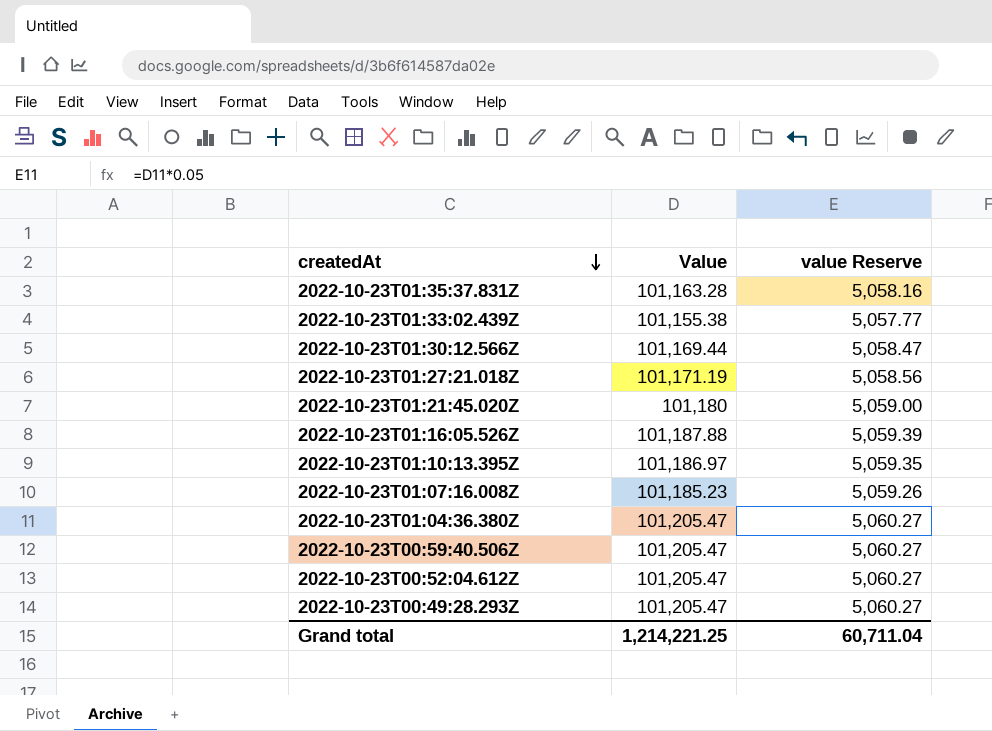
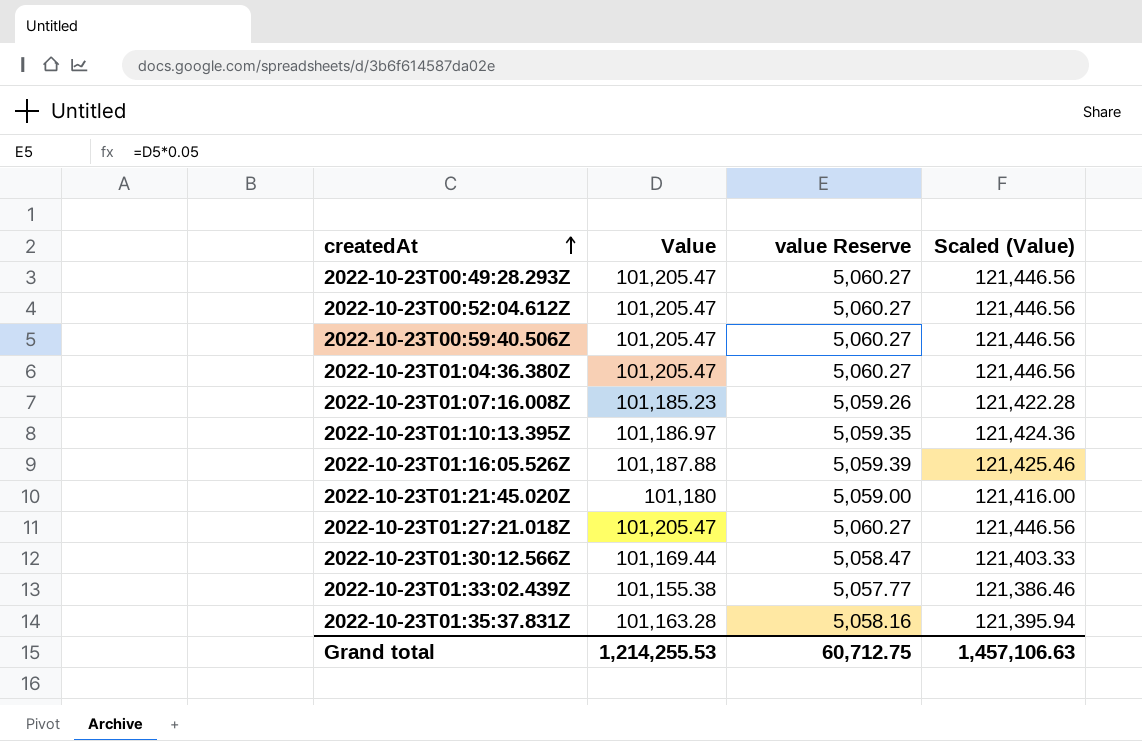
row order: createdAt descending -> createdAt ascending
column Scaled (Value) | formula: none -> [Value] * 1.2
2022-10-23T01:27:21.018Z | Value: 101,171.19 -> 101,205.47
2022-10-23T01:27:21.018Z | value Reserve: 5,058.56 -> 5,060.27
Grand total | Value: 1,214,221.25 -> 1,214,255.53
Grand total | value Reserve: 60,711.04 -> 60,712.75

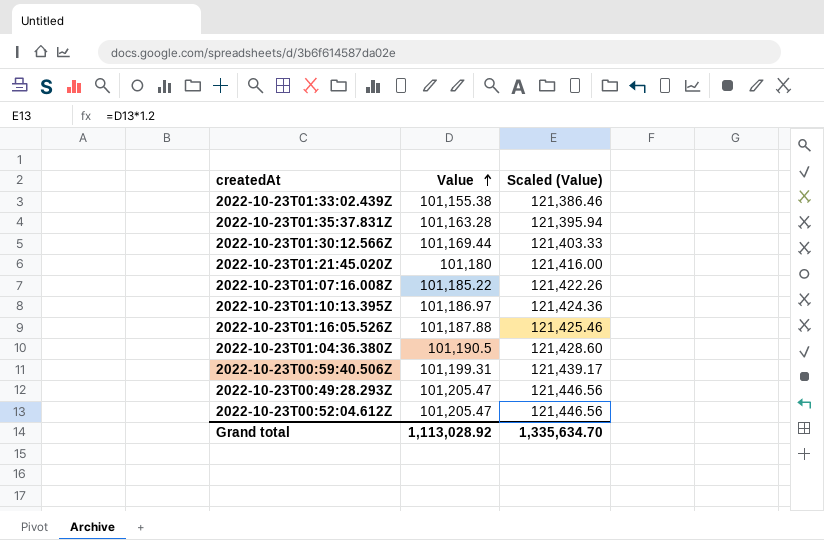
row order: createdAt ascending -> Value ascending
column value Reserve | formula: [Value] * 0.05 -> none
row 2022-10-23T01:27:21.018Z: 101,205.47 | 5,060.27 | 121,446.56 -> none
2022-10-23T01:07:16.008Z | Value: 101,185.23 -> 101,185.22
2022-10-23T01:07:16.008Z | Scaled (Value): 121,422.28 -> 121,422.26
2022-10-23T01:04:36.380Z | Value: 101,205.47 -> 101,190.5
2022-10-23T01:04:36.380Z | Scaled (Value): 121,446.56 -> 121,428.60
2022-10-23T00:59:40.506Z | Value: 101,205.47 -> 101,199.31
2022-10-23T00:59:40.506Z | Scaled (Value): 121,446.56 -> 121,439.17
Grand total | Value: 1,214,255.53 -> 1,113,028.92
Grand total | Scaled (Value): 1,457,106.63 -> 1,335,634.70

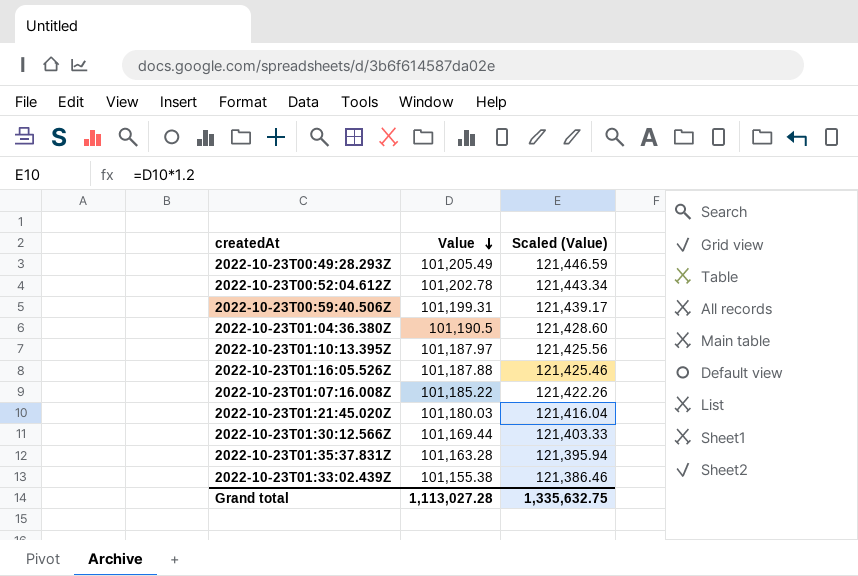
row order: Value ascending -> Value descending
2022-10-23T00:49:28.293Z | Value: 101,205.47 -> 101,205.49
2022-10-23T00:49:28.293Z | Scaled (Value): 121,446.56 -> 121,446.59
2022-10-23T00:52:04.612Z | Value: 101,205.47 -> 101,202.78
2022-10-23T00:52:04.612Z | Scaled (Value): 121,446.56 -> 121,443.34
2022-10-23T01:10:13.395Z | Value: 101,186.97 -> 101,187.97
2022-10-23T01:10:13.395Z | Scaled (Value): 121,424.36 -> 121,425.56
2022-10-23T01:21:45.020Z | Value: 101,180 -> 101,180.03
2022-10-23T01:21:45.020Z | Scaled (Value): 121,416.00 -> 121,416.04
Grand total | Value: 1,113,028.92 -> 1,113,027.28
Grand total | Scaled (Value): 1,335,634.70 -> 1,335,632.75

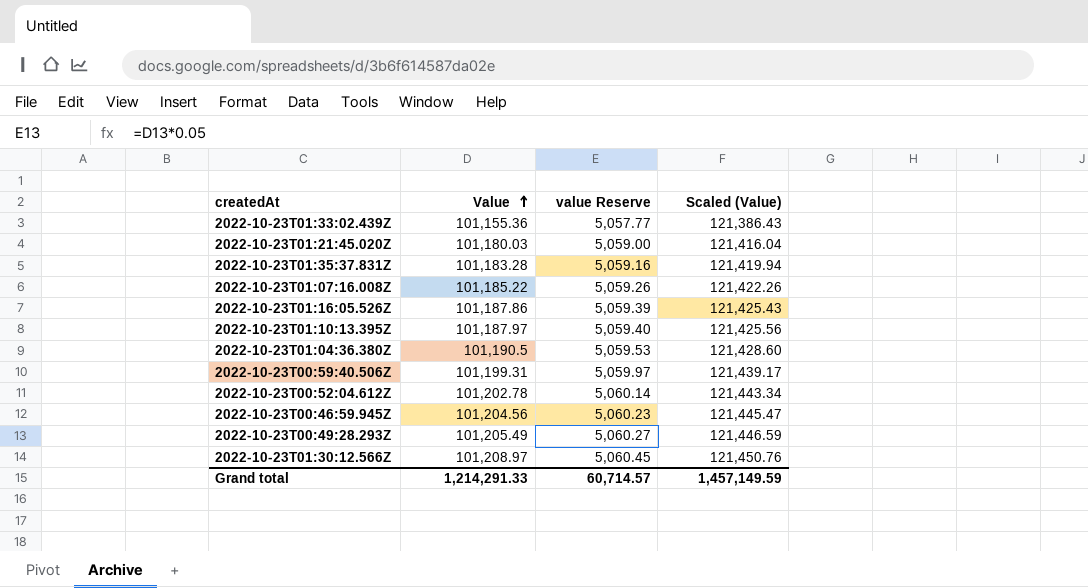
row order: Value descending -> Value ascending
column value Reserve | formula: none -> [Value] * 0.05
2022-10-23T01:33:02.439Z | Value: 101,155.38 -> 101,155.36
2022-10-23T01:33:02.439Z | Scaled (Value): 121,386.46 -> 121,386.43
2022-10-23T01:35:37.831Z | Value: 101,163.28 -> 101,183.28
2022-10-23T01:35:37.831Z | Scaled (Value): 121,395.94 -> 121,419.94
2022-10-23T01:16:05.526Z | Value: 101,187.88 -> 101,187.86
2022-10-23T01:16:05.526Z | Scaled (Value): 121,425.46 -> 121,425.43
row 2022-10-23T00:46:59.945Z: none -> 101,204.56 | 5,060.23 | 121,445.47
2022-10-23T01:30:12.566Z | Value: 101,169.44 -> 101,208.97
2022-10-23T01:30:12.566Z | Scaled (Value): 121,403.33 -> 121,450.76
Grand total | Value: 1,113,027.28 -> 1,214,291.33
Grand total | Scaled (Value): 1,335,632.75 -> 1,457,149.59

